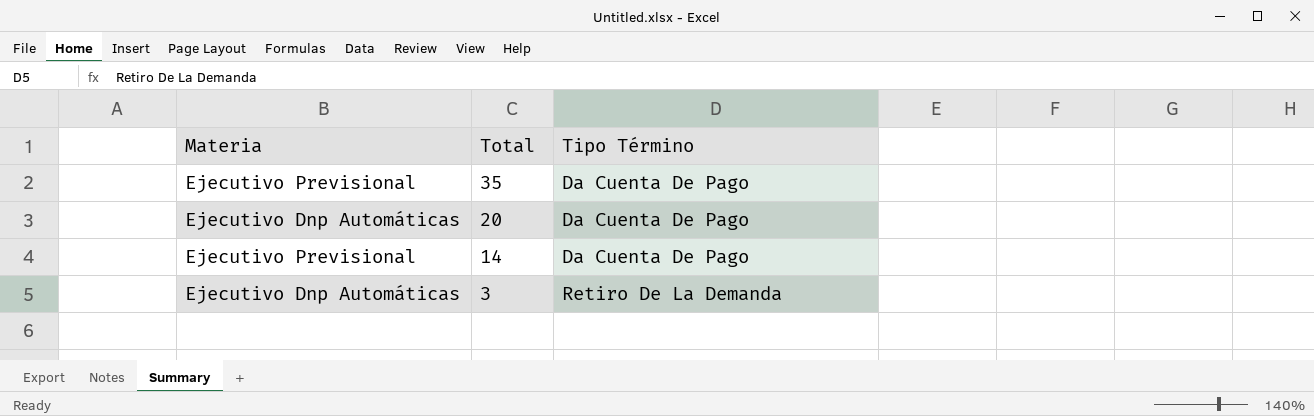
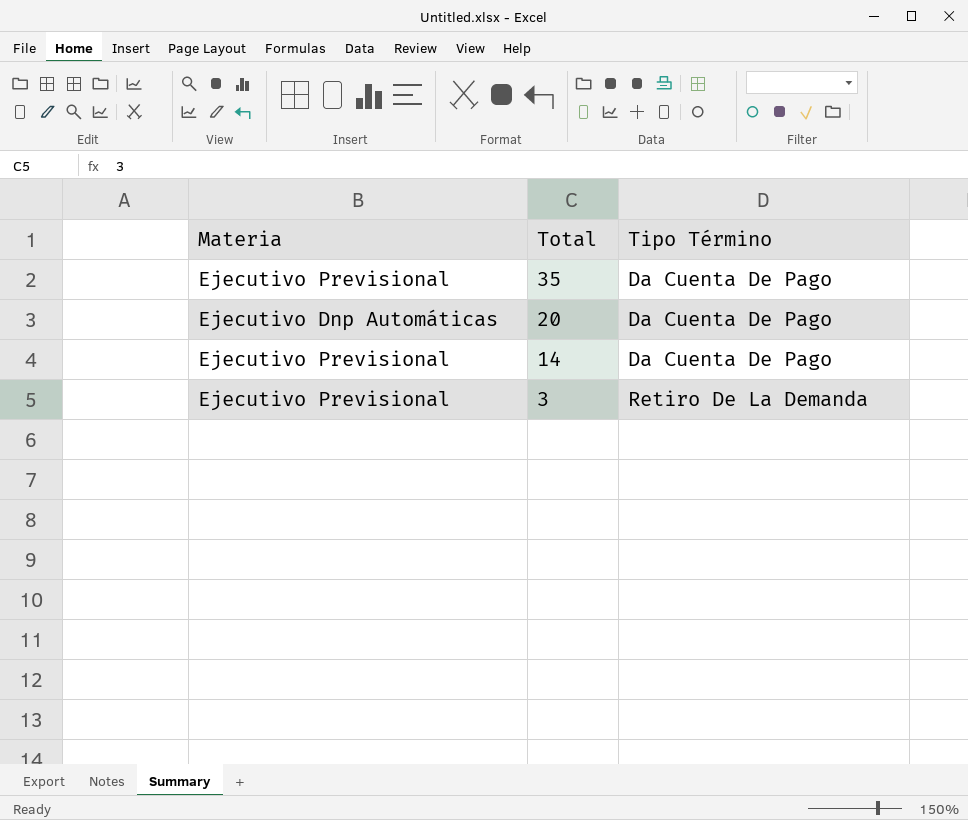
3 | Materia: Ejecutivo Dnp Automáticas -> Ejecutivo Previsional

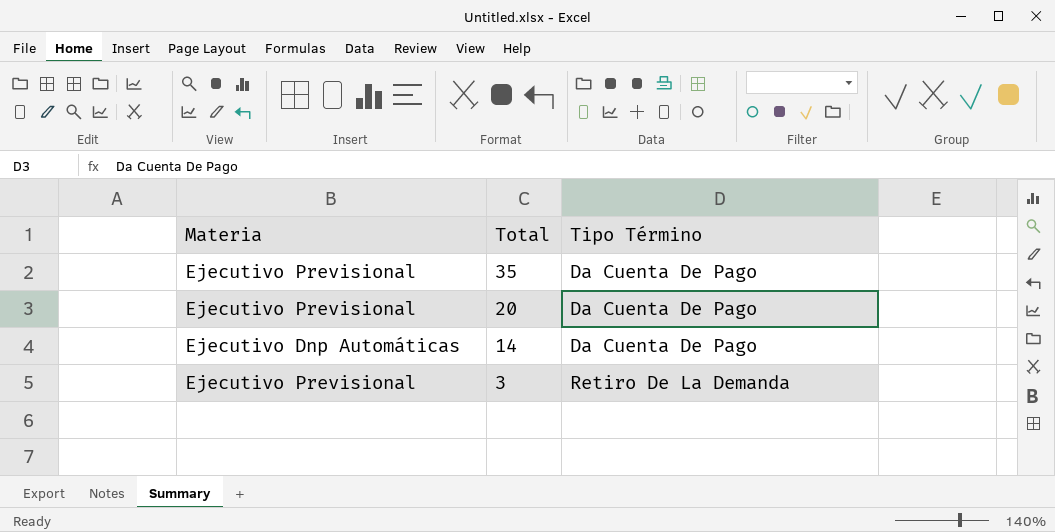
20 | Materia: Ejecutivo Dnp Automáticas -> Ejecutivo Previsional
14 | Materia: Ejecutivo Previsional -> Ejecutivo Dnp Automáticas

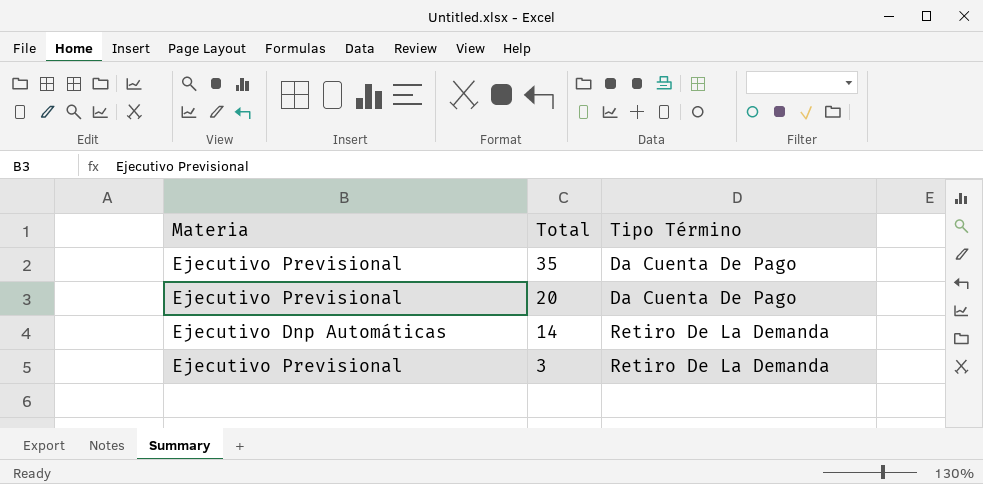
14 | Tipo Término: Da Cuenta De Pago -> Retiro De La Demanda

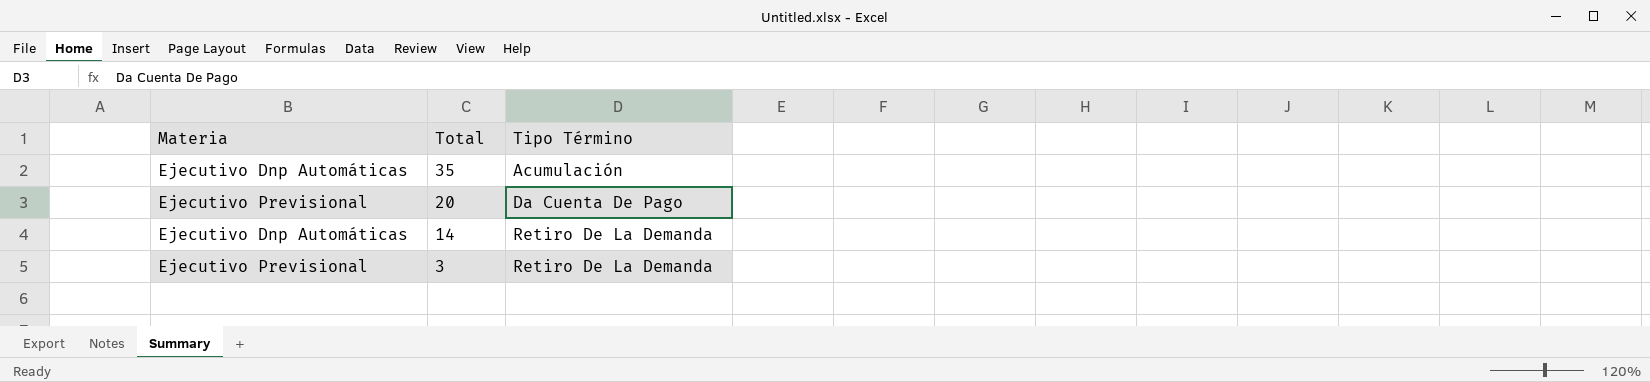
35 | Materia: Ejecutivo Previsional -> Ejecutivo Dnp Automáticas
35 | Tipo Término: Da Cuenta De Pago -> Acumulación

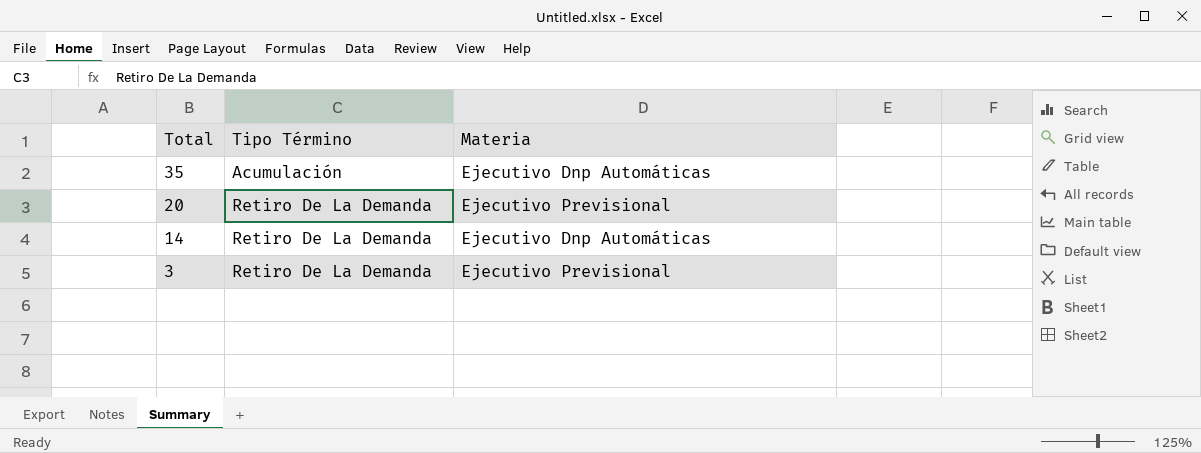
column Materia | position: 1 -> 3
20 | Tipo Término: Da Cuenta De Pago -> Retiro De La Demanda

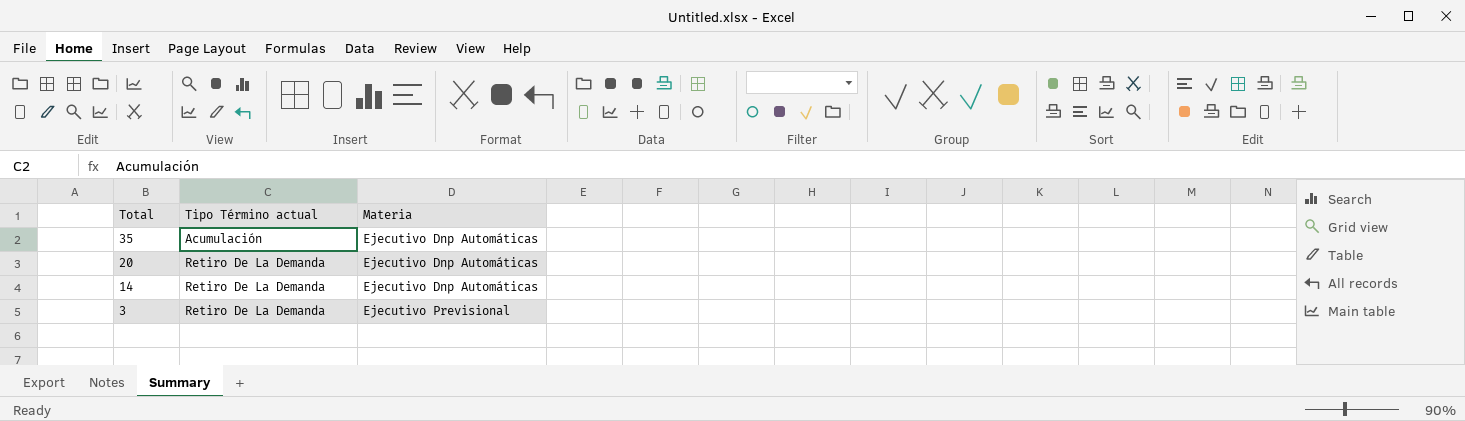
column name: Tipo Término -> Tipo Término actual
20 | Materia: Ejecutivo Previsional -> Ejecutivo Dnp Automáticas

